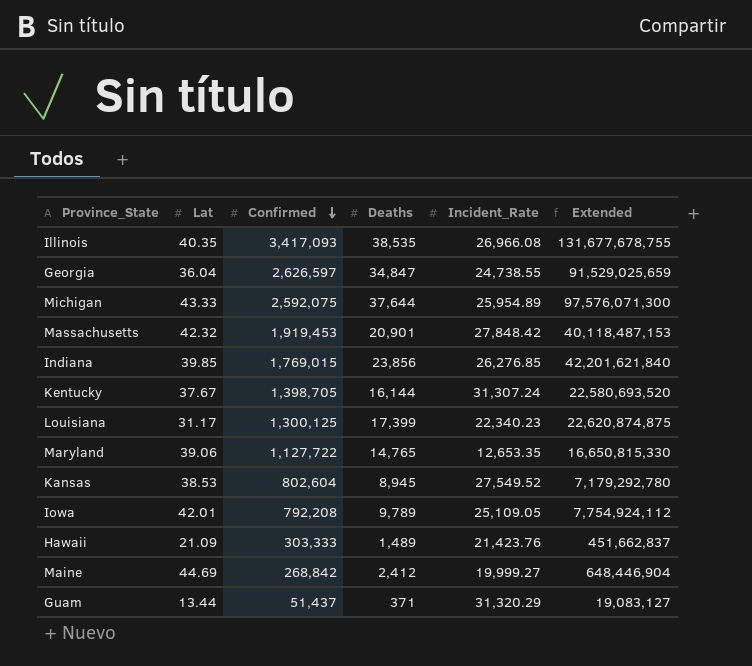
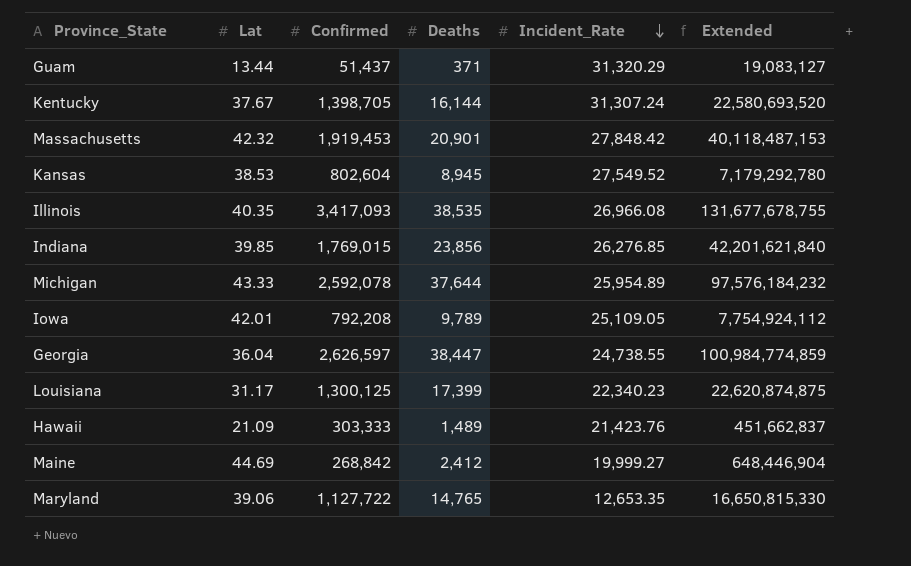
row order: Confirmed descending -> Incident_Rate descending
Michigan | Confirmed: 2,592,075 -> 2,592,078
Michigan | Extended: 97,576,071,300 -> 97,576,184,232
Georgia | Deaths: 34,847 -> 38,447
Georgia | Extended: 91,529,025,659 -> 100,984,774,859

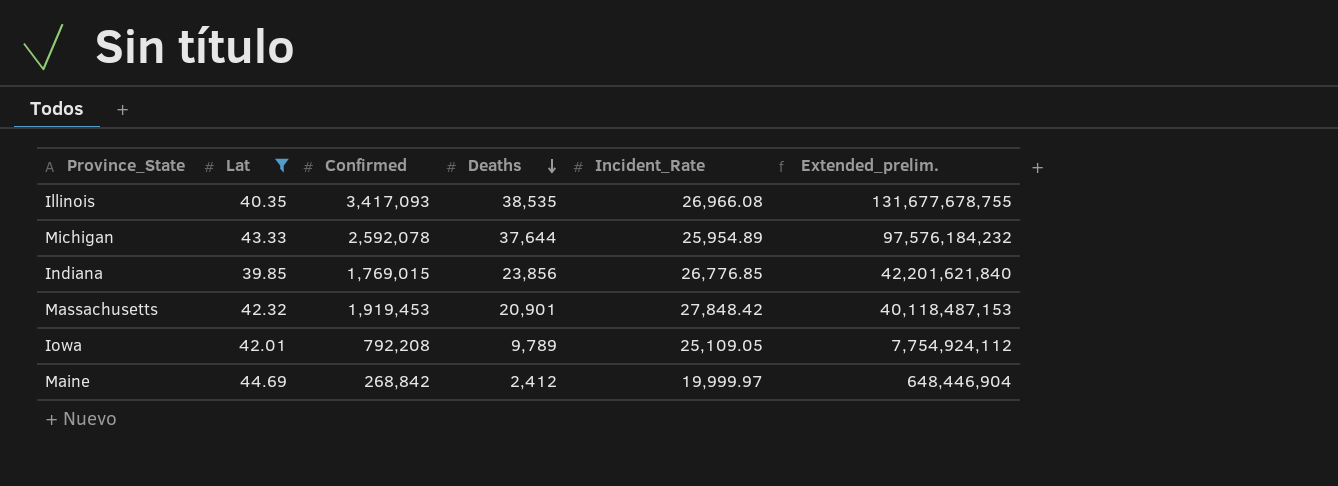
filter: none -> Lat >= 39.85
row order: Incident_Rate descending -> Deaths descending
column name: Extended -> Extended_prelim.
Indiana | Incident_Rate: 26,276.85 -> 26,776.85
Maine | Incident_Rate: 19,999.27 -> 19,999.97

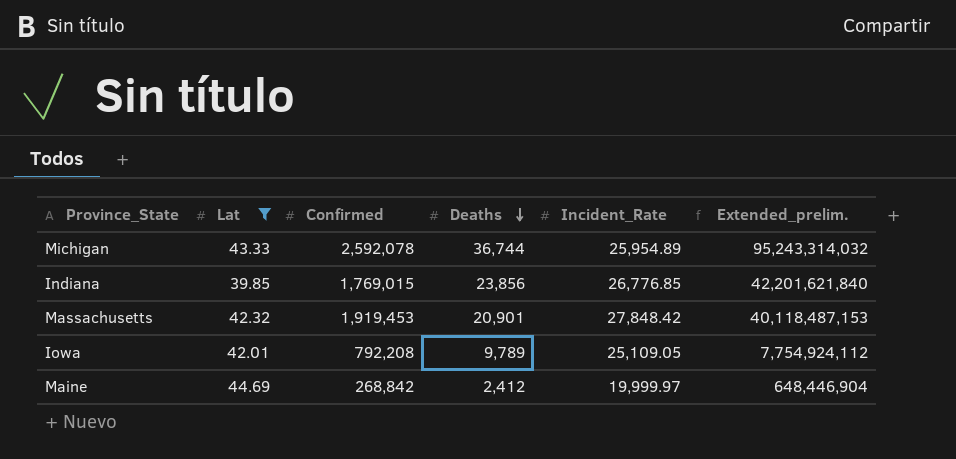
row Illinois: 40.35 | 3,417,093 | 38,535 | 26,966.08 | 131,677,678,755 -> none
Michigan | Deaths: 37,644 -> 36,744
Michigan | Extended_prelim.: 97,576,184,232 -> 95,243,314,032

